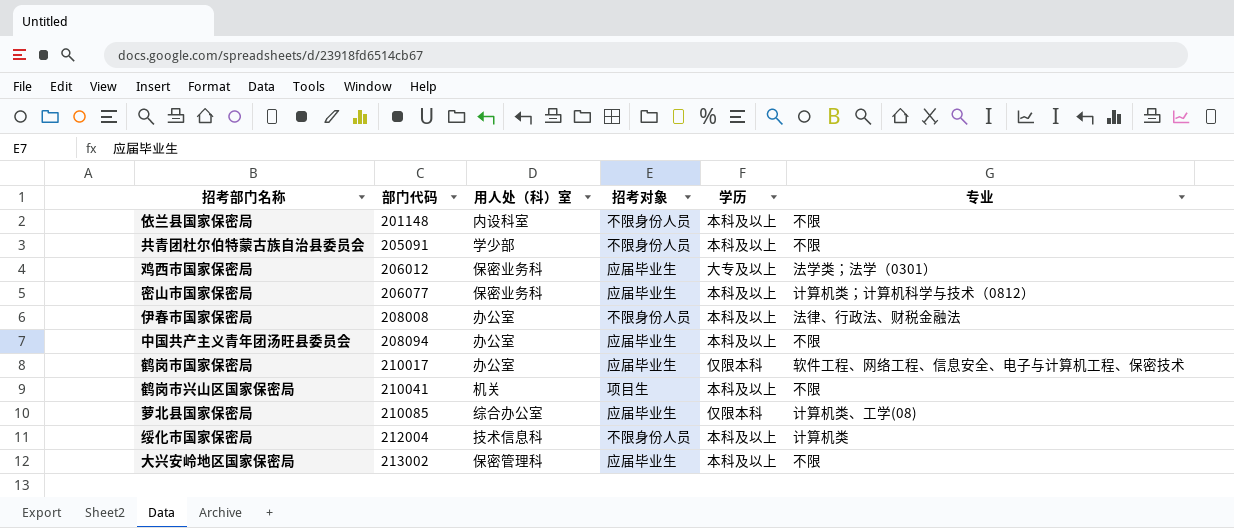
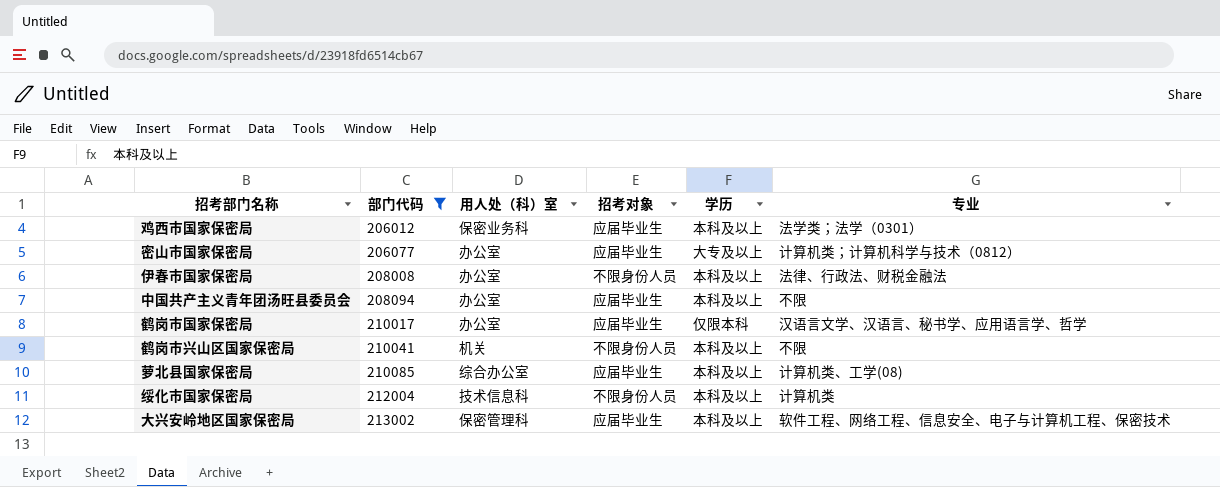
filter: none -> 部门代码 >= 206012
鸡西市国家保密局 | 学历: 大专及以上 -> 本科及以上
密山市国家保密局 | 用人处（科）室: 保密业务科 -> 办公室
密山市国家保密局 | 学历: 本科及以上 -> 大专及以上
鹤岗市国家保密局 | 专业: 软件工程、网络工程、信息安全、电子与计算机工程、保密技术 -> 汉语言文学、汉语言、秘书学、应用语言学、哲学
鹤岗市兴山区国家保密局 | 招考对象: 项目生 -> 不限身份人员
萝北县国家保密局 | 学历: 仅限本科 -> 本科及以上
大兴安岭地区国家保密局 | 专业: 不限 -> 软件工程、网络工程、信息安全、电子与计算机工程、保密技术

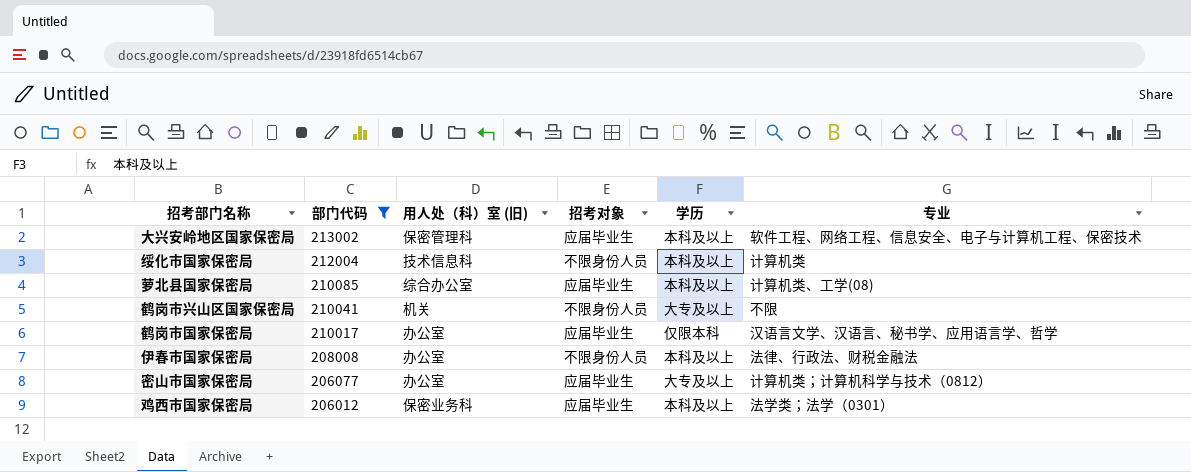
row order: 部门代码 ascending -> 部门代码 descending
column name: 用人处（科）室 -> 用人处（科）室 (旧)
row 中国共产主义青年团汤旺县委员会: 208094 | 办公室 | 应届毕业生 | 本科及以上 | 不限 -> none
鹤岗市兴山区国家保密局 | 学历: 本科及以上 -> 大专及以上

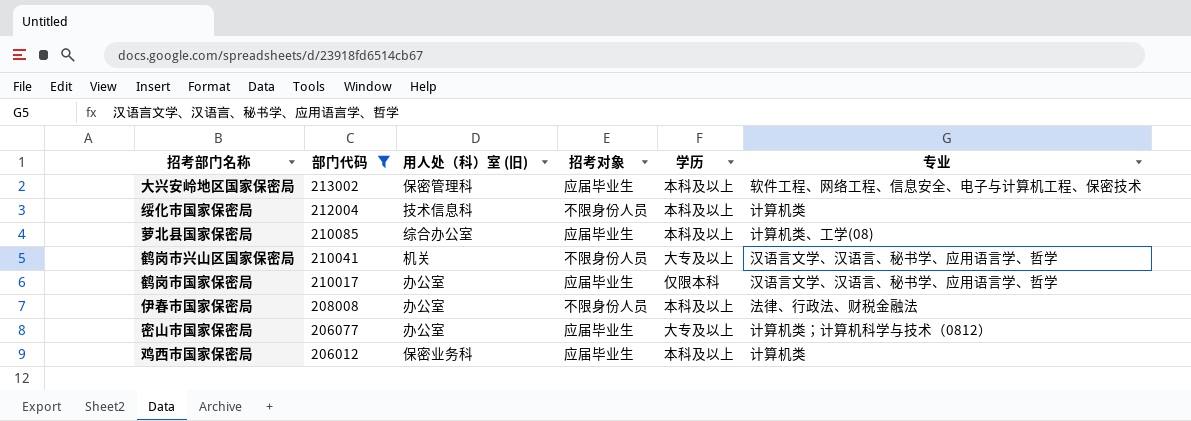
鹤岗市兴山区国家保密局 | 专业: 不限 -> 汉语言文学、汉语言、秘书学、应用语言学、哲学
鸡西市国家保密局 | 专业: 法学类；法学（0301） -> 计算机类

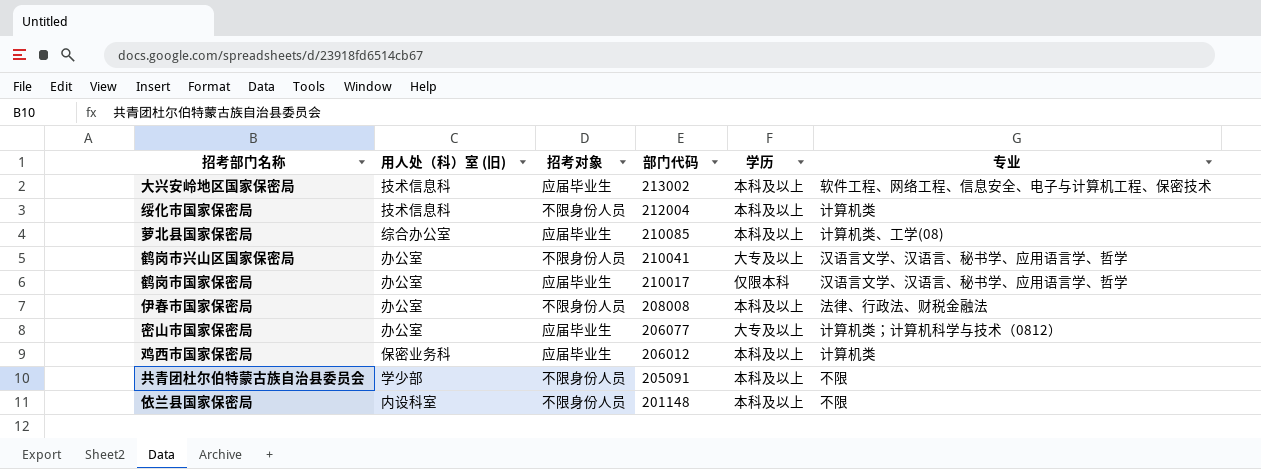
filter: 部门代码 >= 206012 -> none
column 部门代码 | position: 2 -> 4
大兴安岭地区国家保密局 | 用人处（科）室 (旧): 保密管理科 -> 技术信息科
鹤岗市兴山区国家保密局 | 用人处（科）室 (旧): 机关 -> 办公室

